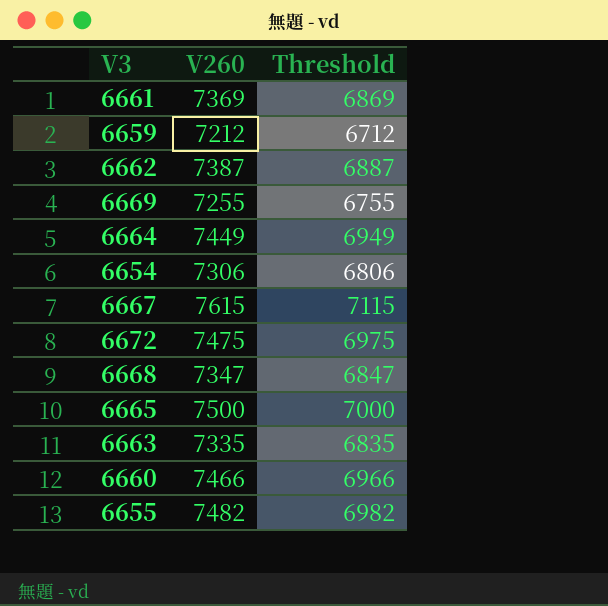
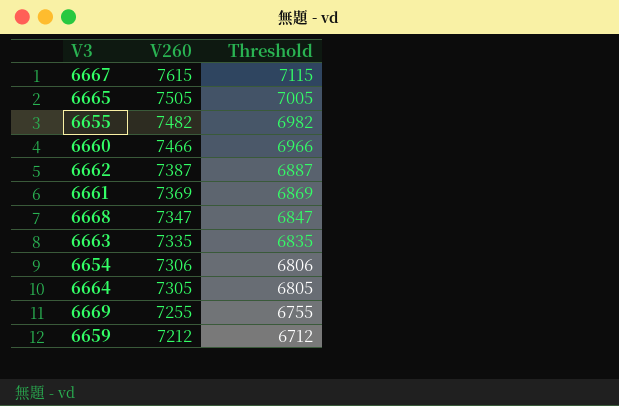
row order: none -> V260 descending
row 6672: 7475 | 6975 -> none
6665 | V260: 7500 -> 7505
6665 | Threshold: 7000 -> 7005
6664 | V260: 7449 -> 7305
6664 | Threshold: 6949 -> 6805

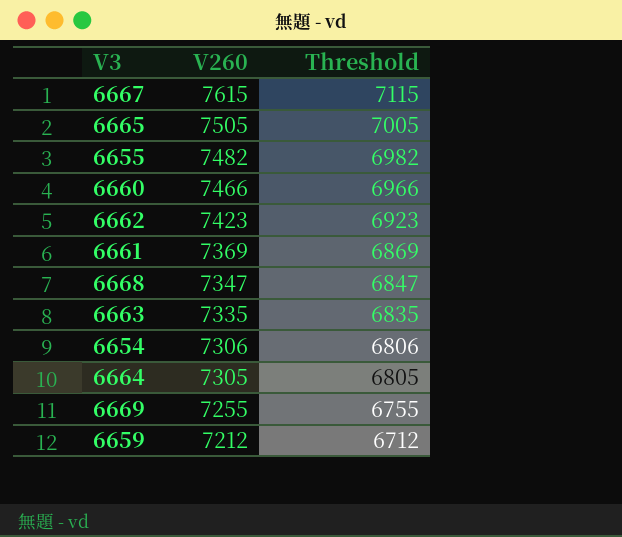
6662 | V260: 7387 -> 7423
6662 | Threshold: 6887 -> 6923

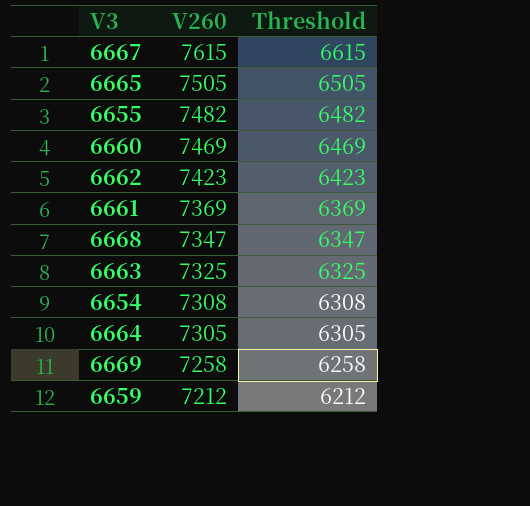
column Threshold | formula: [V260] - 500 -> [V260] - 1000
6660 | V260: 7466 -> 7469
6663 | V260: 7335 -> 7325
6654 | V260: 7306 -> 7308
6669 | V260: 7255 -> 7258

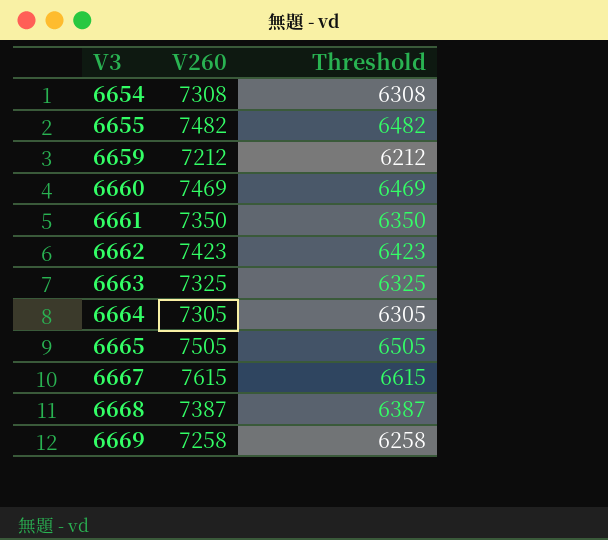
row order: V260 descending -> V3 ascending
6661 | V260: 7369 -> 7350
6661 | Threshold: 6369 -> 6350
6668 | V260: 7347 -> 7387
6668 | Threshold: 6347 -> 6387

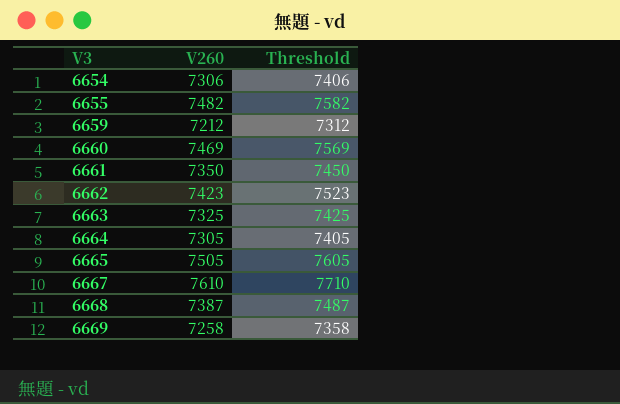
column Threshold | formula: [V260] - 1000 -> [V260] + 100
6654 | V260: 7308 -> 7306
6667 | V260: 7615 -> 7610

